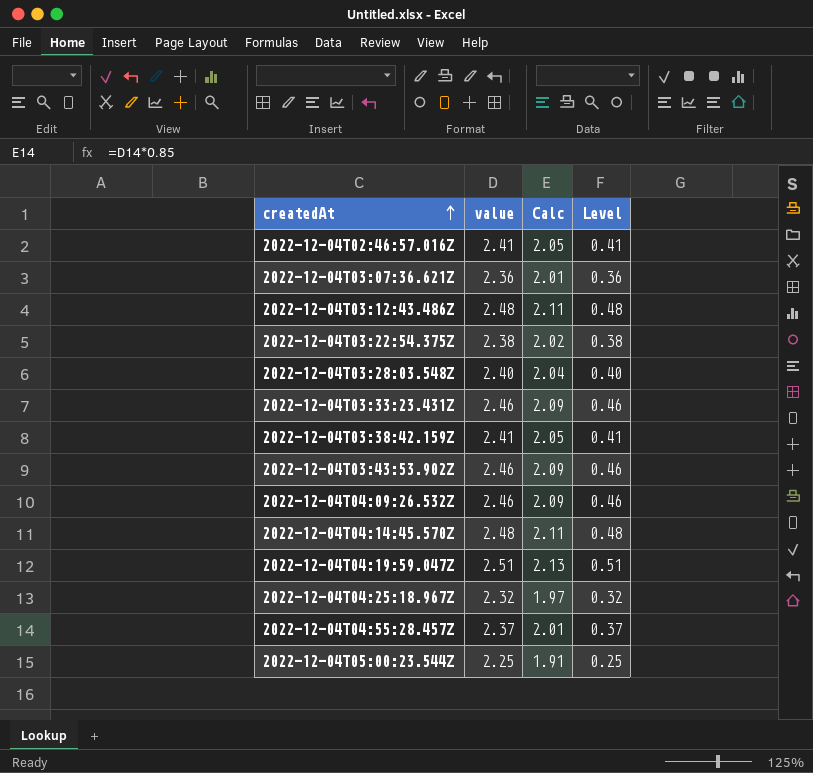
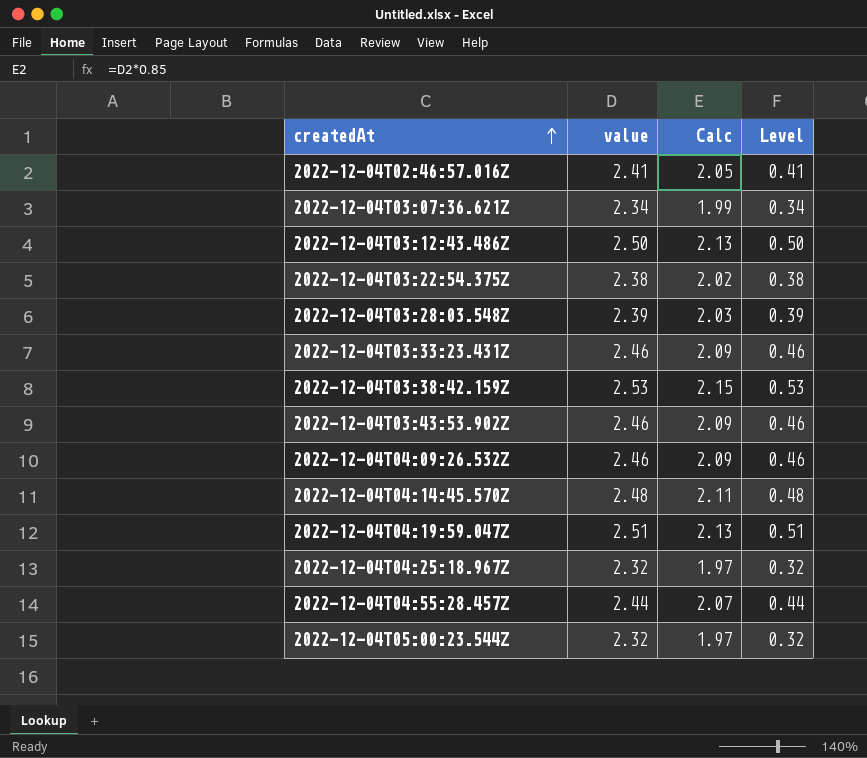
2022-12-04T03:07:36.621Z | value: 2.36 -> 2.34
2022-12-04T03:07:36.621Z | Calc: 2.01 -> 1.99
2022-12-04T03:07:36.621Z | Level: 0.36 -> 0.34
2022-12-04T03:12:43.486Z | value: 2.48 -> 2.50
2022-12-04T03:12:43.486Z | Calc: 2.11 -> 2.13
2022-12-04T03:12:43.486Z | Level: 0.48 -> 0.50
2022-12-04T03:28:03.548Z | value: 2.40 -> 2.39
2022-12-04T03:28:03.548Z | Calc: 2.04 -> 2.03
2022-12-04T03:28:03.548Z | Level: 0.40 -> 0.39
2022-12-04T03:38:42.159Z | value: 2.41 -> 2.53
2022-12-04T03:38:42.159Z | Calc: 2.05 -> 2.15
2022-12-04T03:38:42.159Z | Level: 0.41 -> 0.53
2022-12-04T04:55:28.457Z | value: 2.37 -> 2.44
2022-12-04T04:55:28.457Z | Calc: 2.01 -> 2.07
2022-12-04T04:55:28.457Z | Level: 0.37 -> 0.44
2022-12-04T05:00:23.544Z | value: 2.25 -> 2.32
2022-12-04T05:00:23.544Z | Calc: 1.91 -> 1.97
2022-12-04T05:00:23.544Z | Level: 0.25 -> 0.32

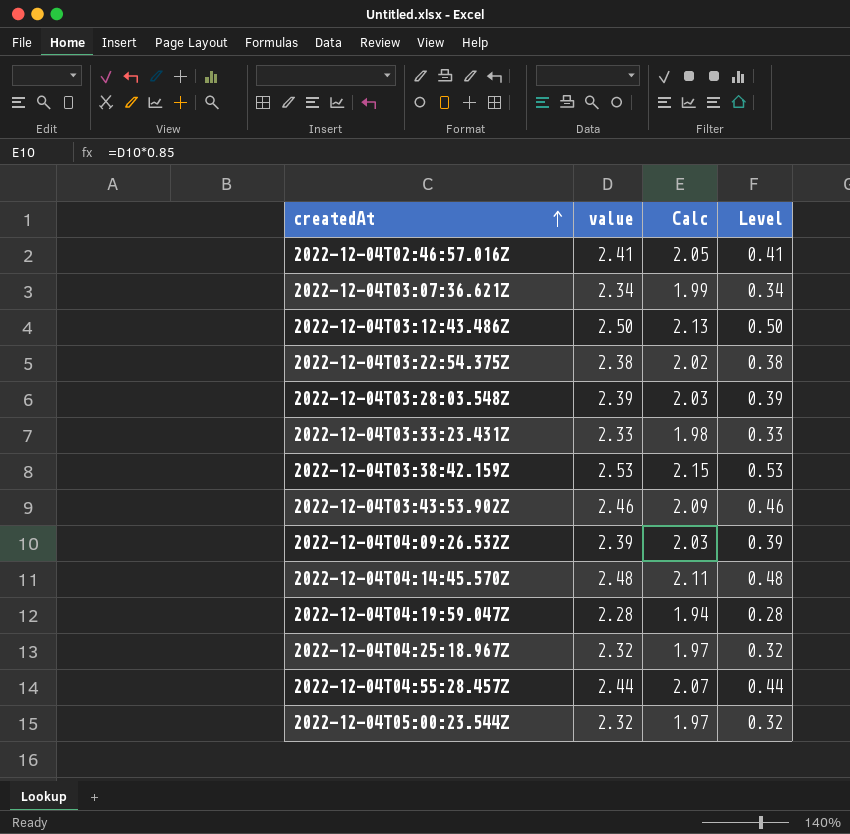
2022-12-04T03:33:23.431Z | value: 2.46 -> 2.33
2022-12-04T03:33:23.431Z | Calc: 2.09 -> 1.98
2022-12-04T03:33:23.431Z | Level: 0.46 -> 0.33
2022-12-04T04:09:26.532Z | value: 2.46 -> 2.39
2022-12-04T04:09:26.532Z | Calc: 2.09 -> 2.03
2022-12-04T04:09:26.532Z | Level: 0.46 -> 0.39
2022-12-04T04:19:59.047Z | value: 2.51 -> 2.28
2022-12-04T04:19:59.047Z | Calc: 2.13 -> 1.94
2022-12-04T04:19:59.047Z | Level: 0.51 -> 0.28

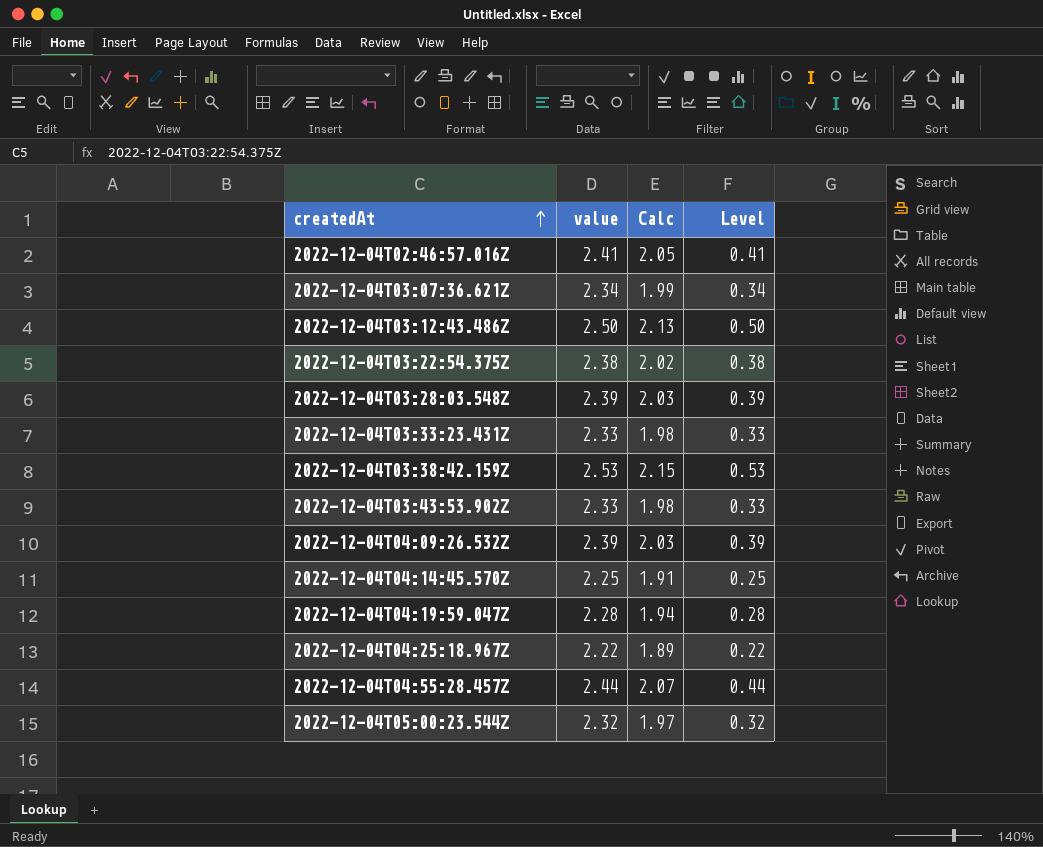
2022-12-04T03:43:53.902Z | value: 2.46 -> 2.33
2022-12-04T03:43:53.902Z | Calc: 2.09 -> 1.98
2022-12-04T03:43:53.902Z | Level: 0.46 -> 0.33
2022-12-04T04:14:45.570Z | value: 2.48 -> 2.25
2022-12-04T04:14:45.570Z | Calc: 2.11 -> 1.91
2022-12-04T04:14:45.570Z | Level: 0.48 -> 0.25
2022-12-04T04:25:18.967Z | value: 2.32 -> 2.22
2022-12-04T04:25:18.967Z | Calc: 1.97 -> 1.89
2022-12-04T04:25:18.967Z | Level: 0.32 -> 0.22

